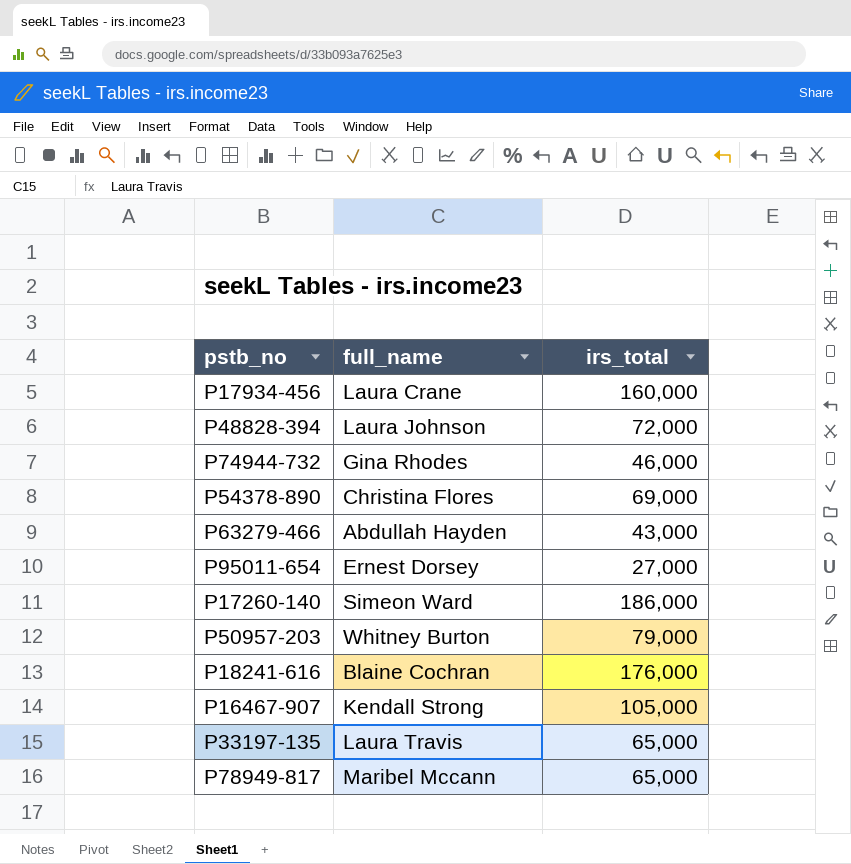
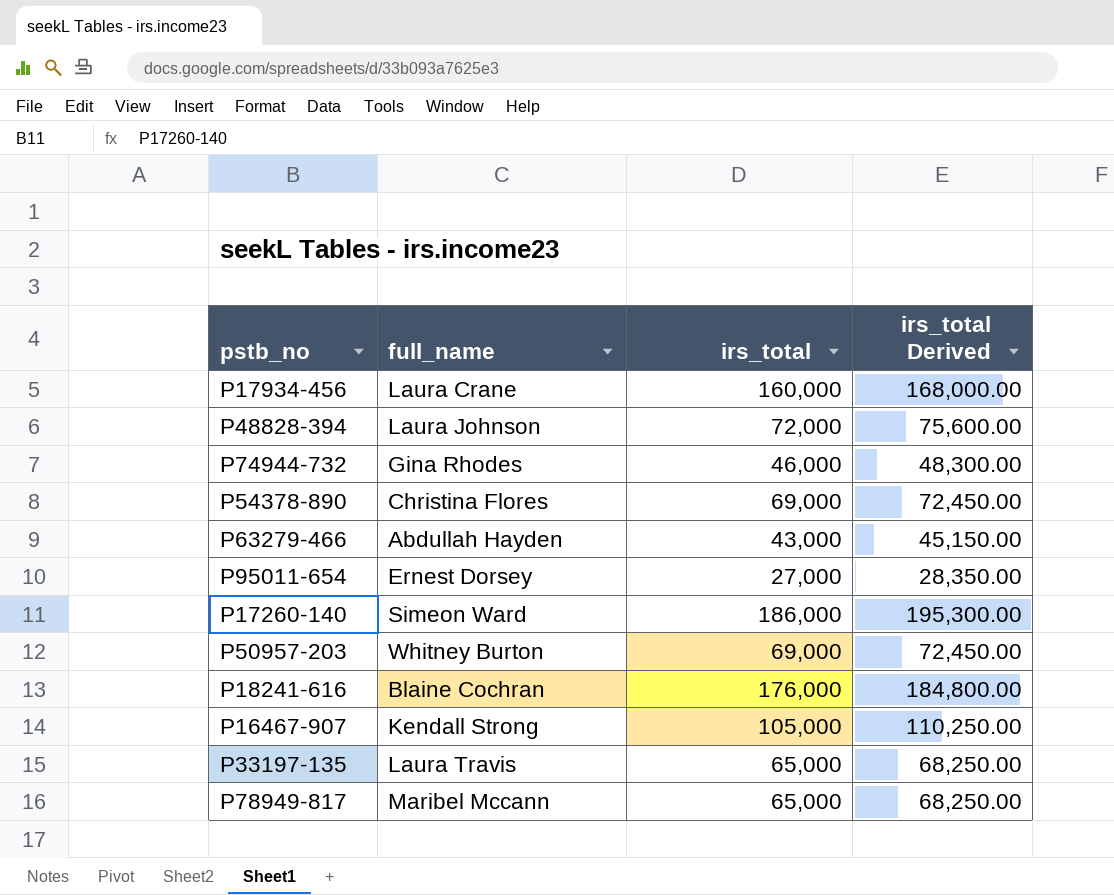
column irs_total Derived | formula: none -> [irs_total] * 1.05
P50957-203 | irs_total: 79,000 -> 69,000

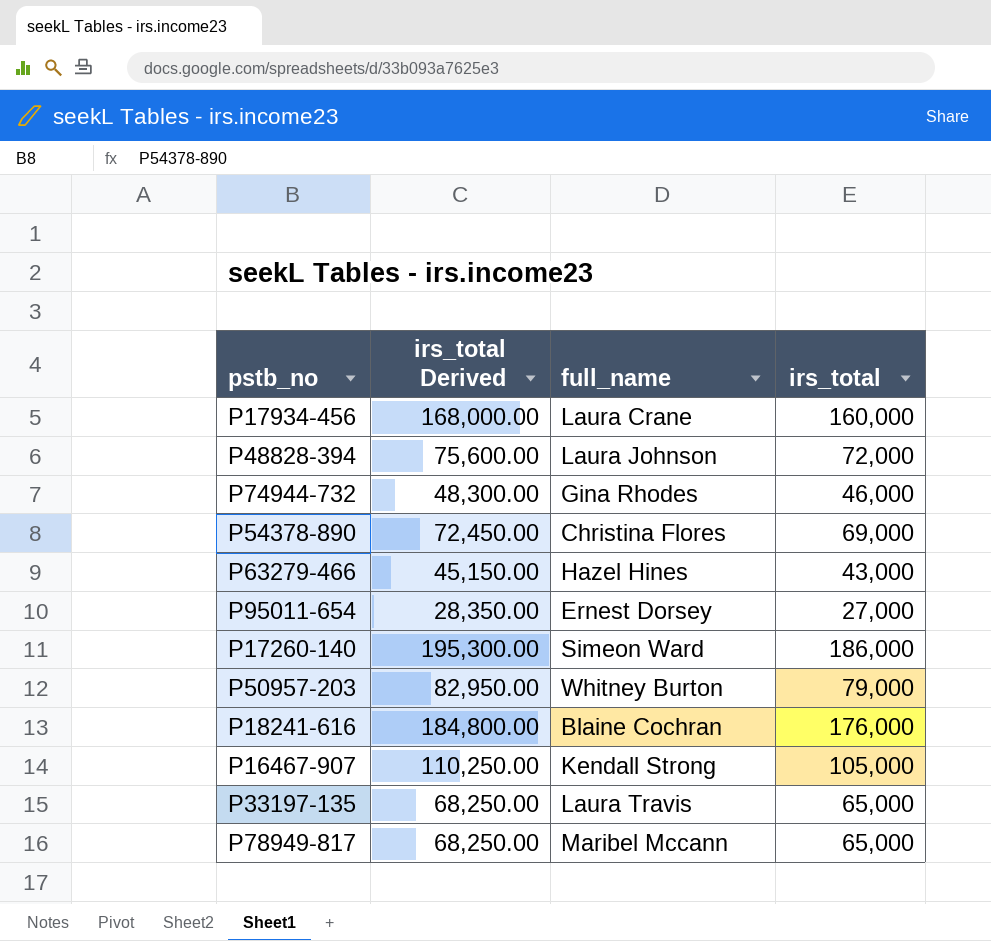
column irs_total Derived | position: 4 -> 2
P63279-466 | full_name: Abdullah Hayden -> Hazel Hines
P50957-203 | irs_total Derived: 72,450.00 -> 82,950.00
P50957-203 | irs_total: 69,000 -> 79,000

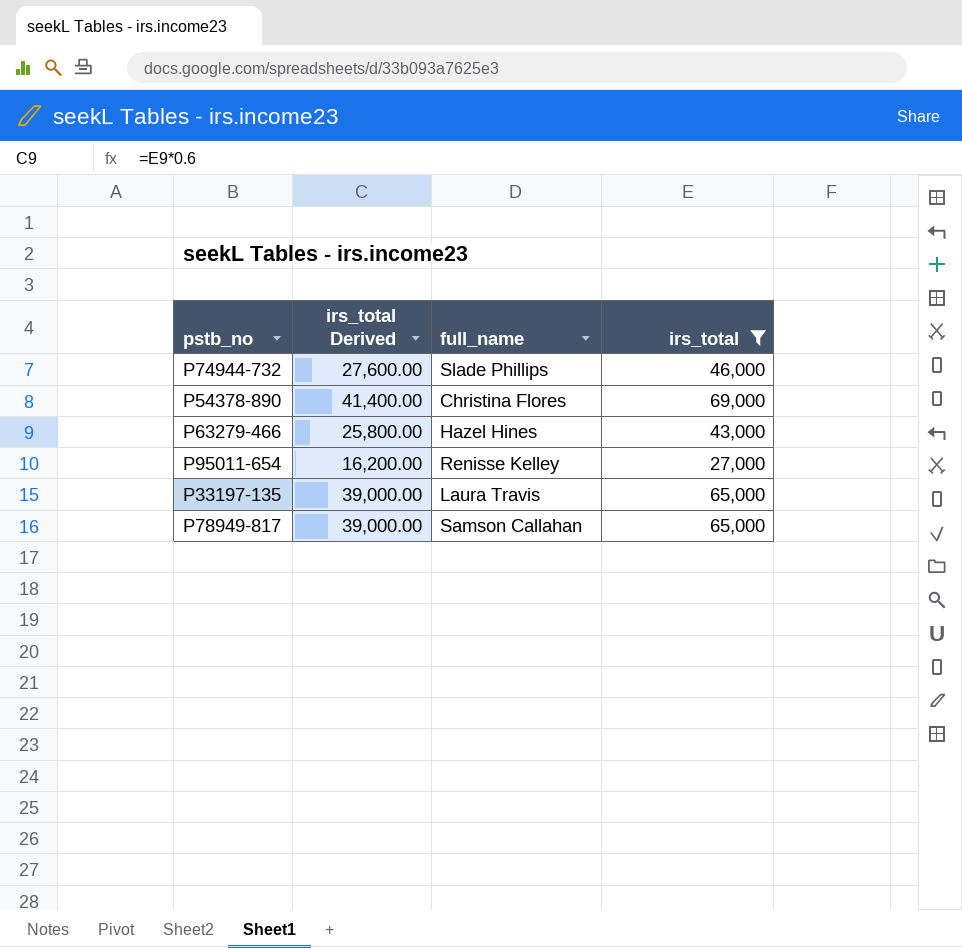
filter: none -> irs_total <= 69,000
column irs_total Derived | formula: [irs_total] * 1.05 -> [irs_total] * 0.6
P74944-732 | full_name: Gina Rhodes -> Slade Phillips
P95011-654 | full_name: Ernest Dorsey -> Renisse Kelley
P78949-817 | full_name: Maribel Mccann -> Samson Callahan

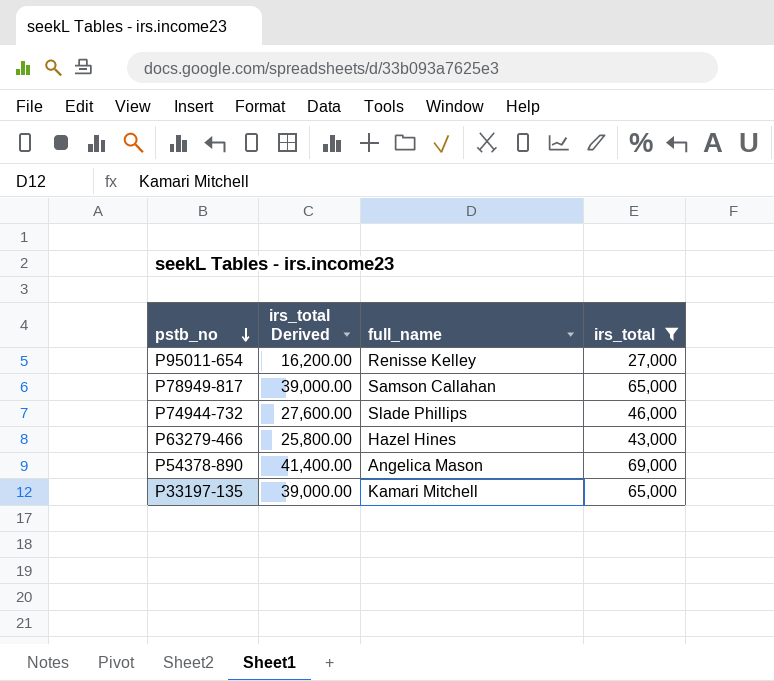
row order: none -> pstb_no descending
P54378-890 | full_name: Christina Flores -> Angelica Mason
P33197-135 | full_name: Laura Travis -> Kamari Mitchell

